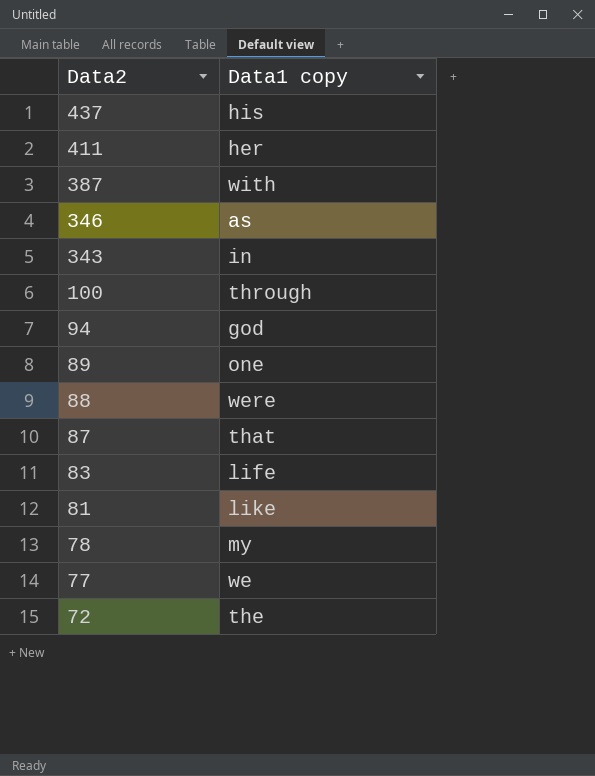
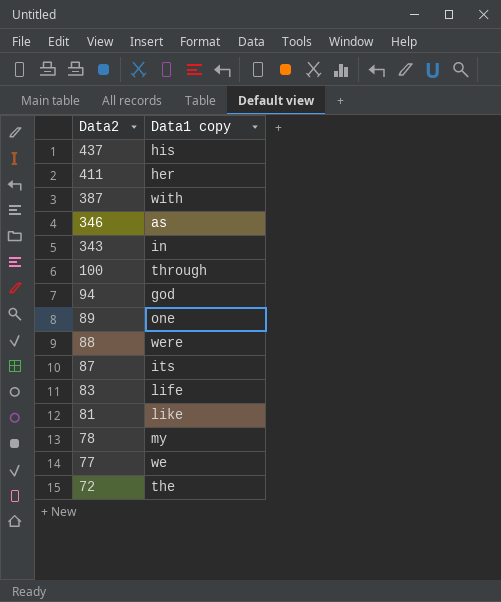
87 | Data1 copy: that -> its

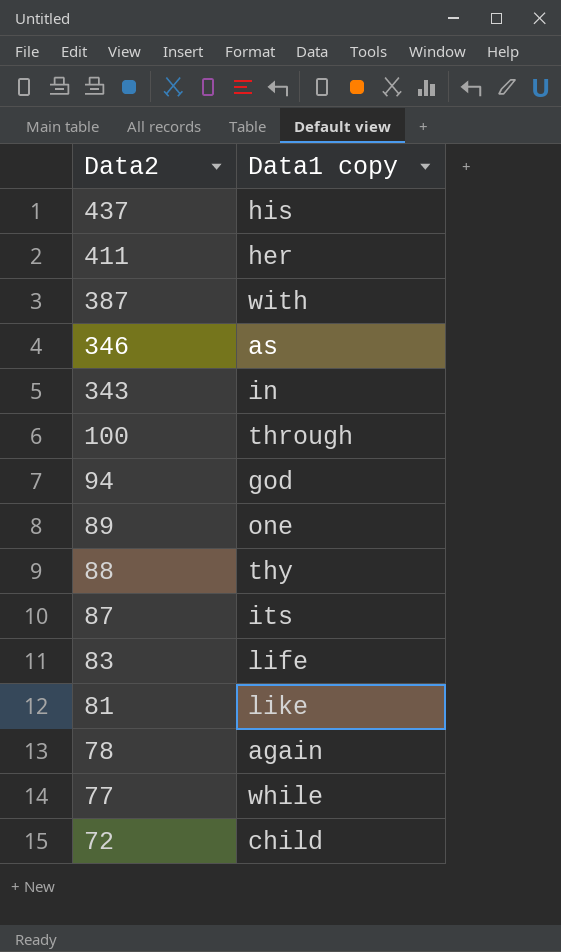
88 | Data1 copy: were -> thy
78 | Data1 copy: my -> again
77 | Data1 copy: we -> while
72 | Data1 copy: the -> child

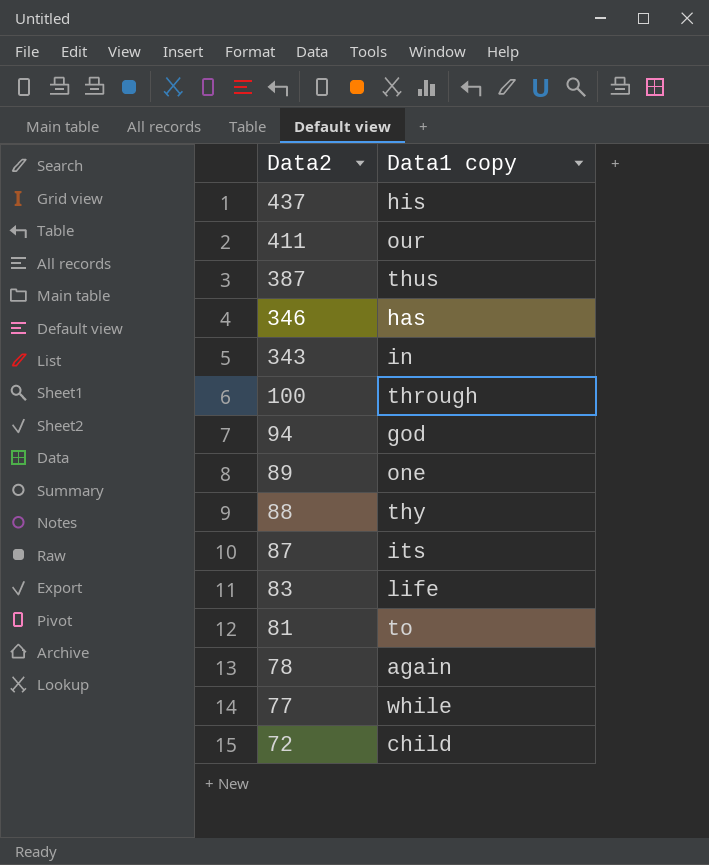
411 | Data1 copy: her -> our
387 | Data1 copy: with -> thus
346 | Data1 copy: as -> has
81 | Data1 copy: like -> to

